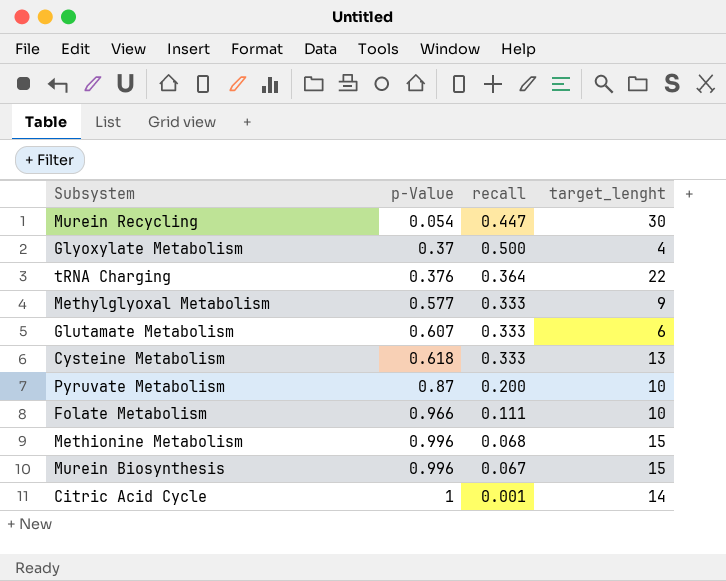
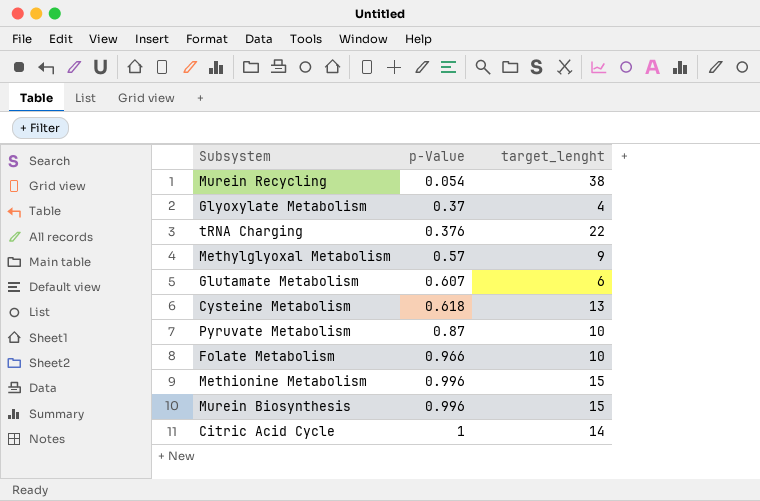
column recall | position: 3 -> none
Murein Recycling | target_lenght: 30 -> 38
Methylglyoxal Metabolism | p-Value: 0.577 -> 0.57

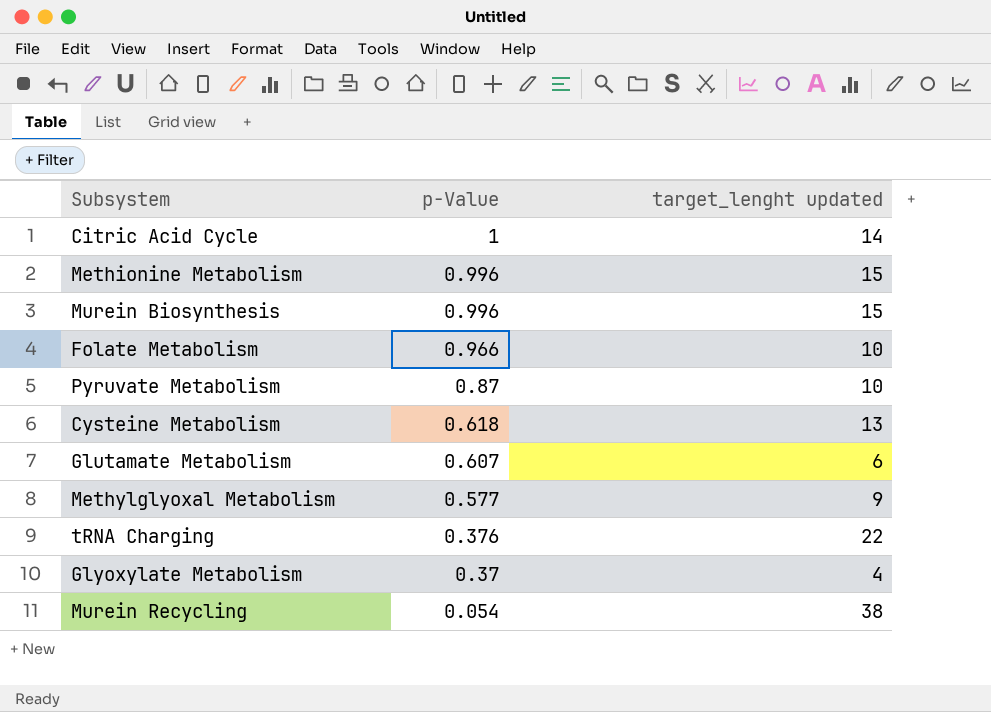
row order: p-Value ascending -> p-Value descending
column name: target_lenght -> target_lenght updated
Methylglyoxal Metabolism | p-Value: 0.57 -> 0.577

